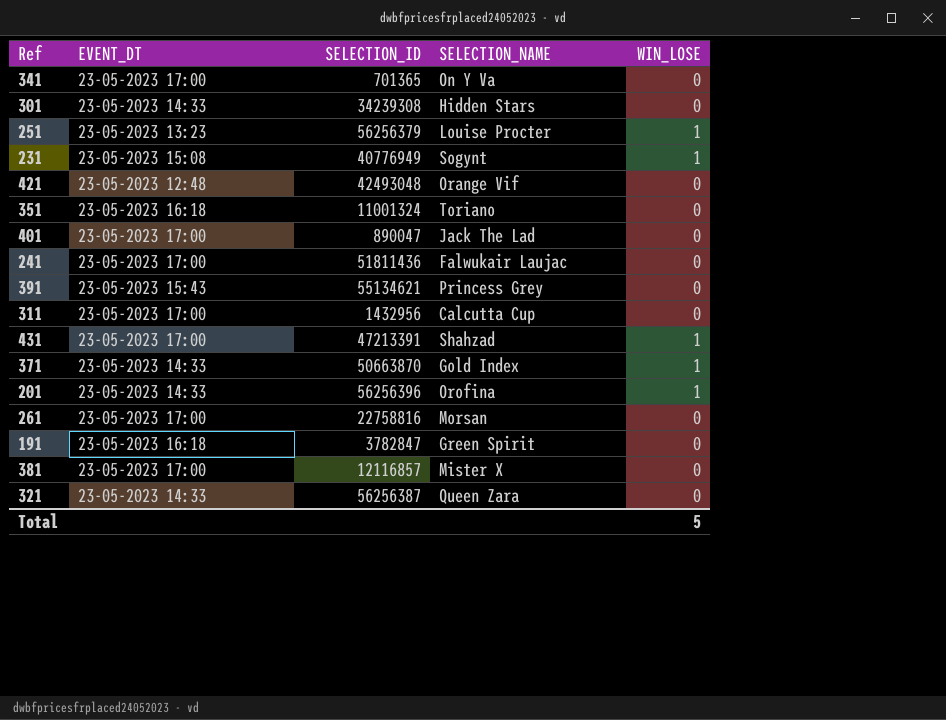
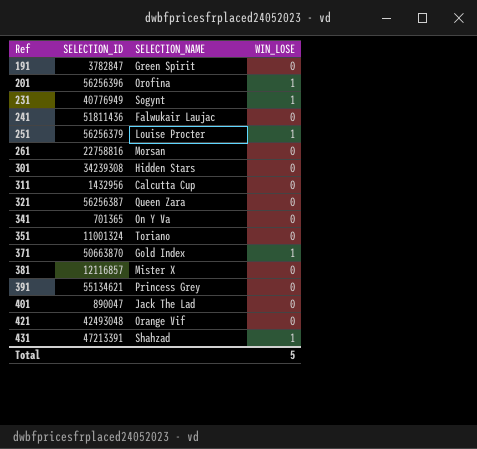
row order: none -> Ref ascending
column EVENT_DT | position: 2 -> none

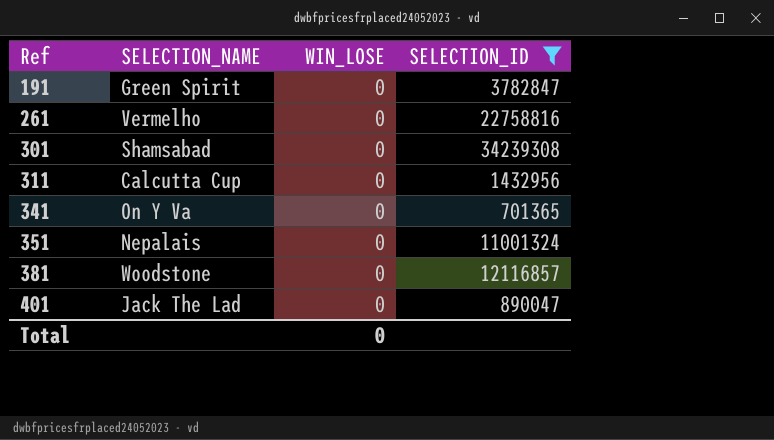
filter: none -> SELECTION_ID <= 34239308
column SELECTION_ID | position: 2 -> 4
261 | SELECTION_NAME: Morsan -> Vermelho
301 | SELECTION_NAME: Hidden Stars -> Shamsabad
351 | SELECTION_NAME: Toriano -> Nepalais
381 | SELECTION_NAME: Mister X -> Woodstone
Total | WIN_LOSE: 5 -> 0

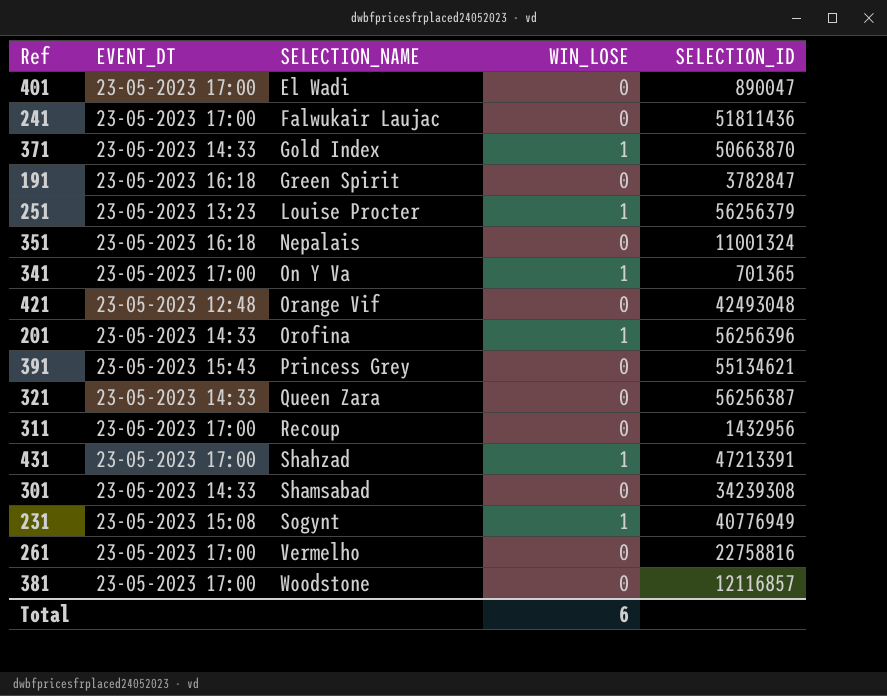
filter: SELECTION_ID <= 34239308 -> none
row order: Ref ascending -> SELECTION_NAME ascending
column EVENT_DT | position: none -> 2
401 | SELECTION_NAME: Jack The Lad -> El Wadi
341 | WIN_LOSE: 0 -> 1
311 | SELECTION_NAME: Calcutta Cup -> Recoup
Total | WIN_LOSE: 0 -> 6

